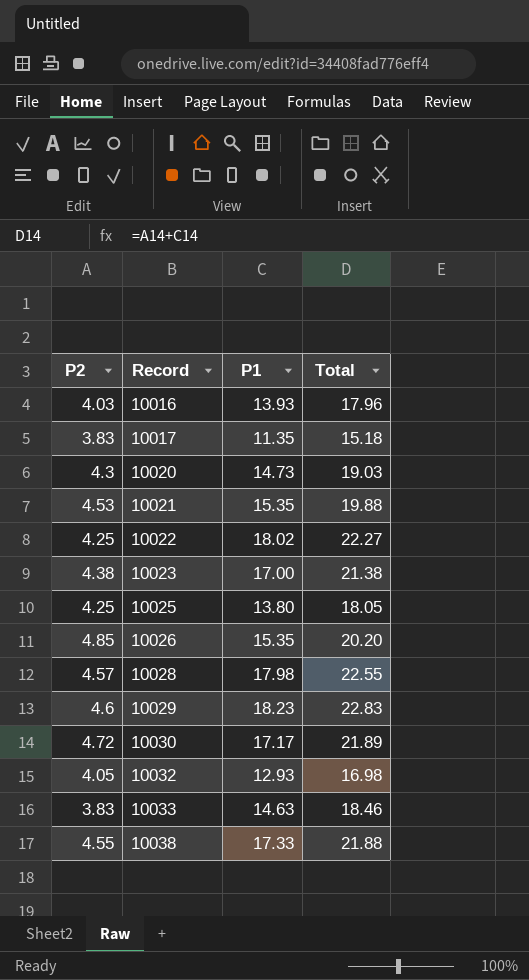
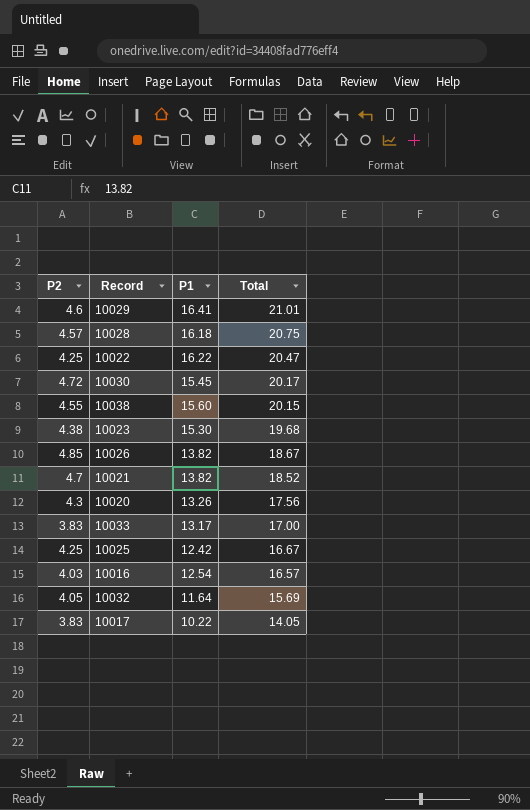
row order: Record ascending -> Total descending
10029 | P1: 18.23 -> 16.41
10029 | Total: 22.83 -> 21.01
10028 | P1: 17.98 -> 16.18
10028 | Total: 22.55 -> 20.75
10022 | P1: 18.02 -> 16.22
10022 | Total: 22.27 -> 20.47
10030 | P1: 17.17 -> 15.45
10030 | Total: 21.89 -> 20.17
10038 | P1: 17.33 -> 15.60
10038 | Total: 21.88 -> 20.15
10023 | P1: 17.00 -> 15.30
10023 | Total: 21.38 -> 19.68
10026 | P1: 15.35 -> 13.82
10026 | Total: 20.20 -> 18.67
10021 | P2: 4.53 -> 4.7
10021 | P1: 15.35 -> 13.82
10021 | Total: 19.88 -> 18.52
10020 | P1: 14.73 -> 13.26
10020 | Total: 19.03 -> 17.56
10033 | P1: 14.63 -> 13.17
10033 | Total: 18.46 -> 17.00
10025 | P1: 13.80 -> 12.42
10025 | Total: 18.05 -> 16.67
10016 | P1: 13.93 -> 12.54
10016 | Total: 17.96 -> 16.57
10032 | P1: 12.93 -> 11.64
10032 | Total: 16.98 -> 15.69
10017 | P1: 11.35 -> 10.22
10017 | Total: 15.18 -> 14.05

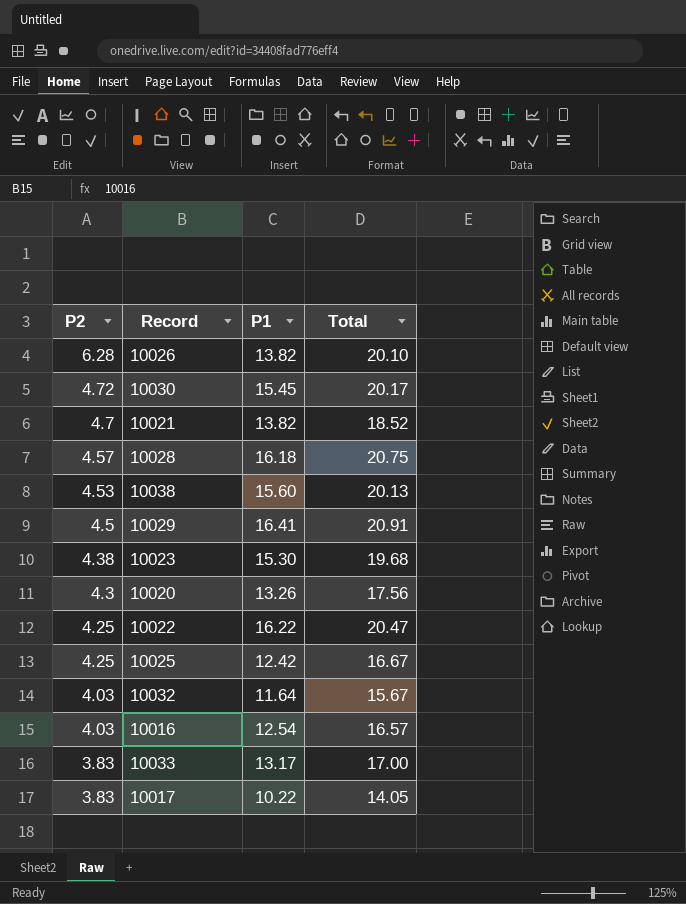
row order: Total descending -> P2 descending
10026 | P2: 4.85 -> 6.28
10026 | Total: 18.67 -> 20.10
10038 | P2: 4.55 -> 4.53
10038 | Total: 20.15 -> 20.13
10029 | P2: 4.6 -> 4.5
10029 | Total: 21.01 -> 20.91
10032 | P2: 4.05 -> 4.03
10032 | Total: 15.69 -> 15.67

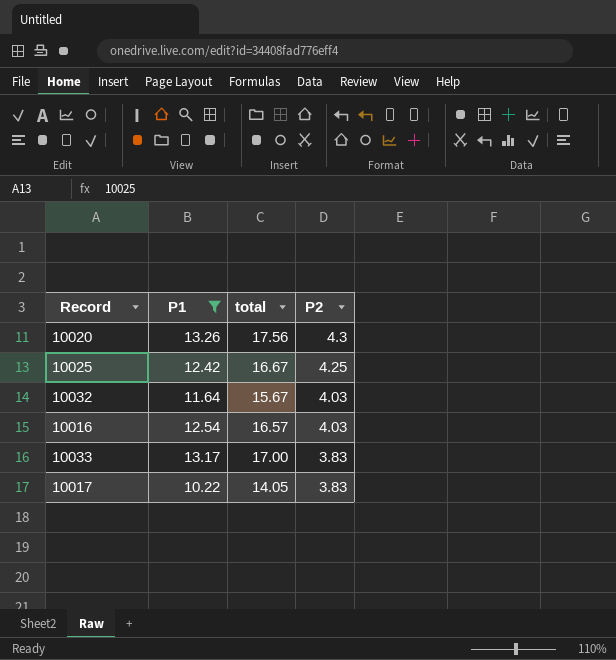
filter: none -> P1 <= 13.26
column name: Total -> total
column P2 | position: 1 -> 4

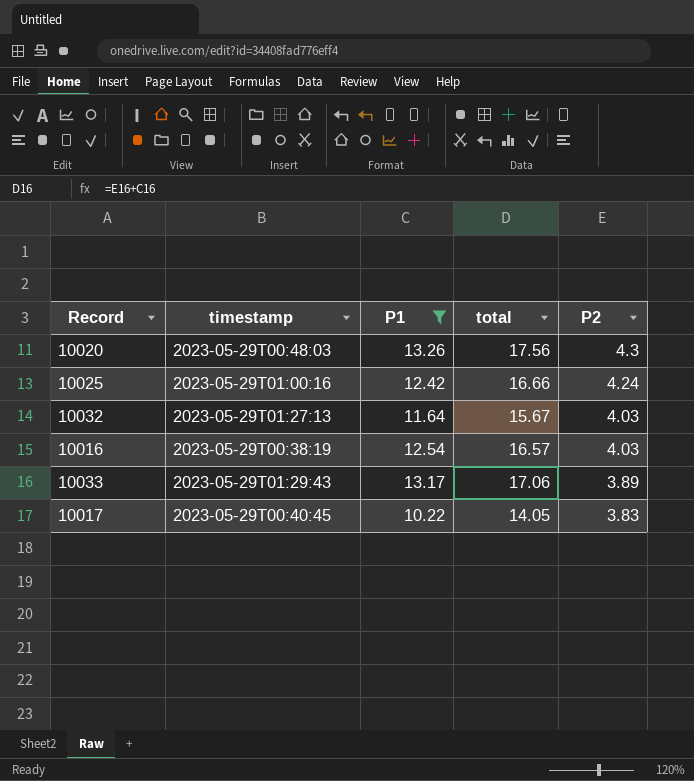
column timestamp | position: none -> 2
10025 | total: 16.67 -> 16.66
10025 | P2: 4.25 -> 4.24
10033 | total: 17.00 -> 17.06
10033 | P2: 3.83 -> 3.89

